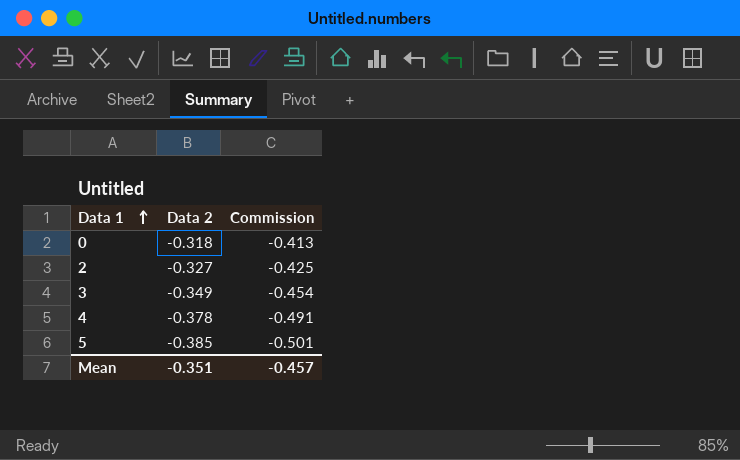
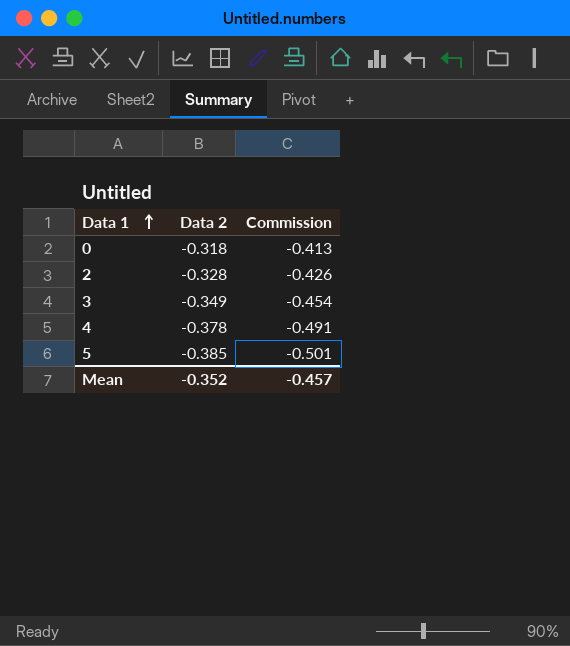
2 | Data 2: -0.327 -> -0.328
2 | Commission: -0.425 -> -0.426
Mean | Data 2: -0.351 -> -0.352

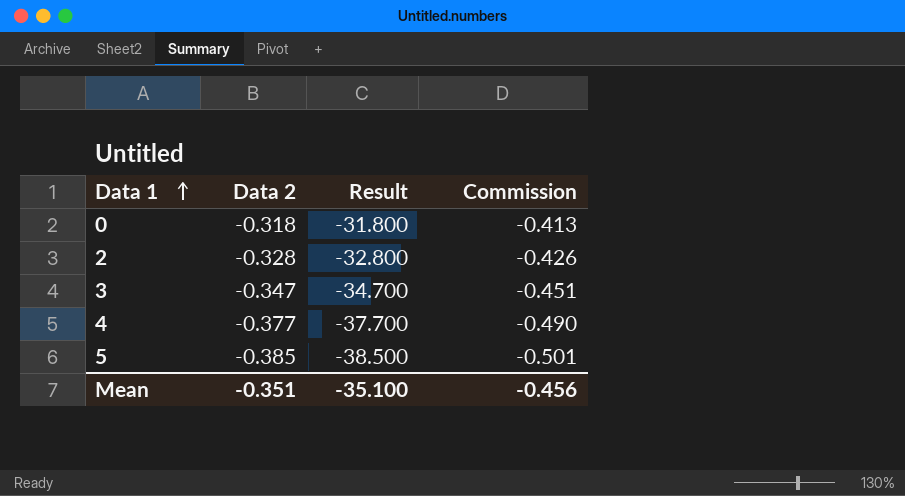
column Result | formula: none -> [Data 2] * 100
3 | Data 2: -0.349 -> -0.347
3 | Commission: -0.454 -> -0.451
4 | Data 2: -0.378 -> -0.377
4 | Commission: -0.491 -> -0.490
Mean | Data 2: -0.352 -> -0.351
Mean | Commission: -0.457 -> -0.456

